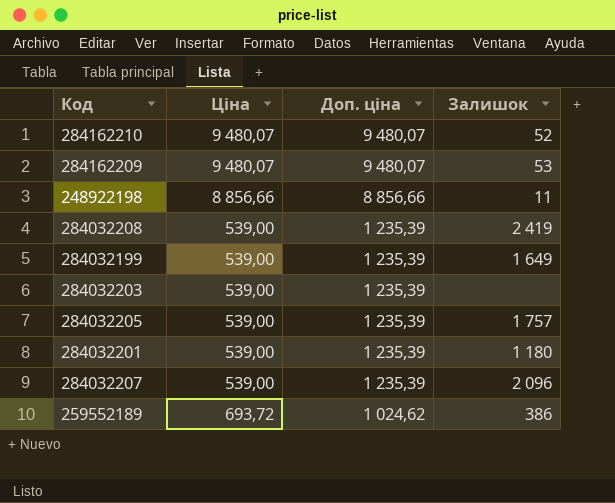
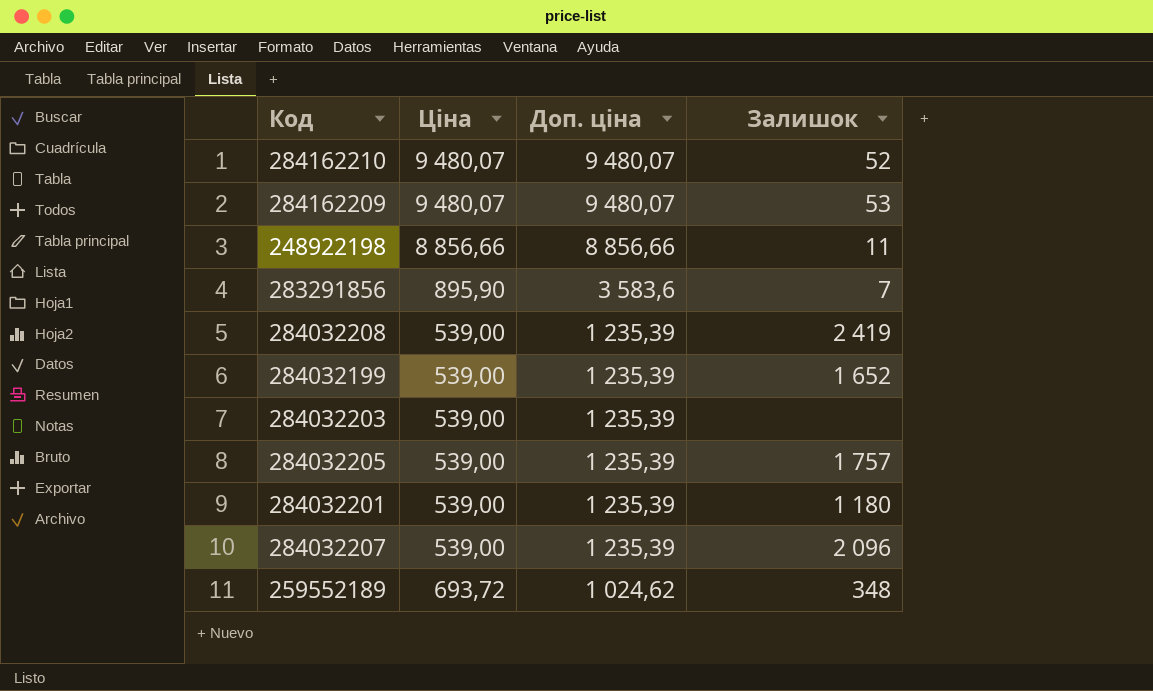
row 283291856: none -> 895,90 | 3 583,6 | 7
284032199 | Залишок: 1 649 -> 1 652
259552189 | Залишок: 386 -> 348

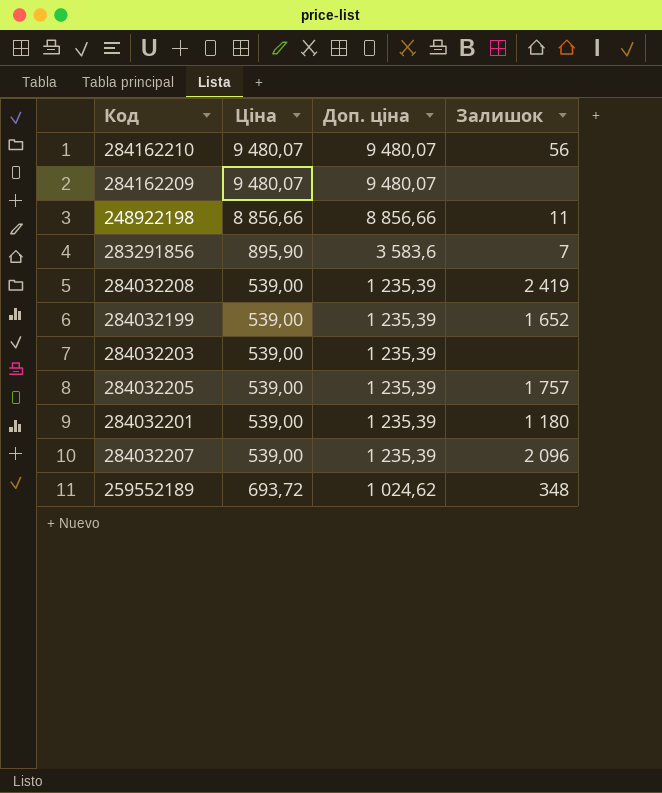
284162210 | Залишок: 52 -> 56
284162209 | Залишок: 53 -> none

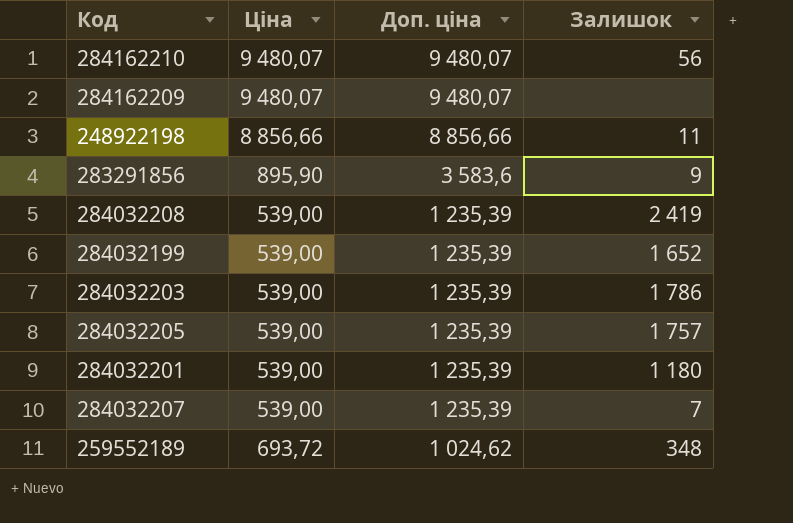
283291856 | Залишок: 7 -> 9
284032203 | Залишок: none -> 1 786
284032207 | Залишок: 2 096 -> 7

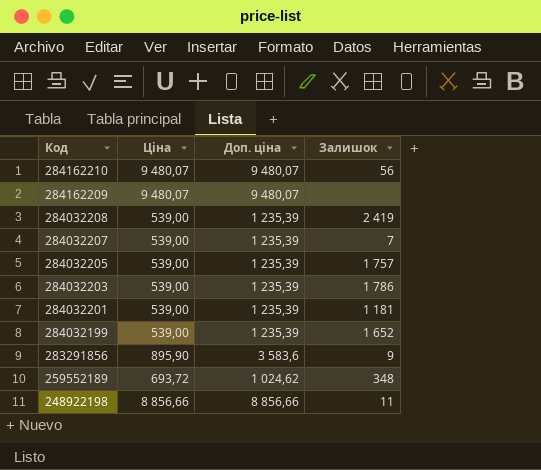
row order: Доп. ціна descending -> Код descending
284032201 | Залишок: 1 180 -> 1 181

